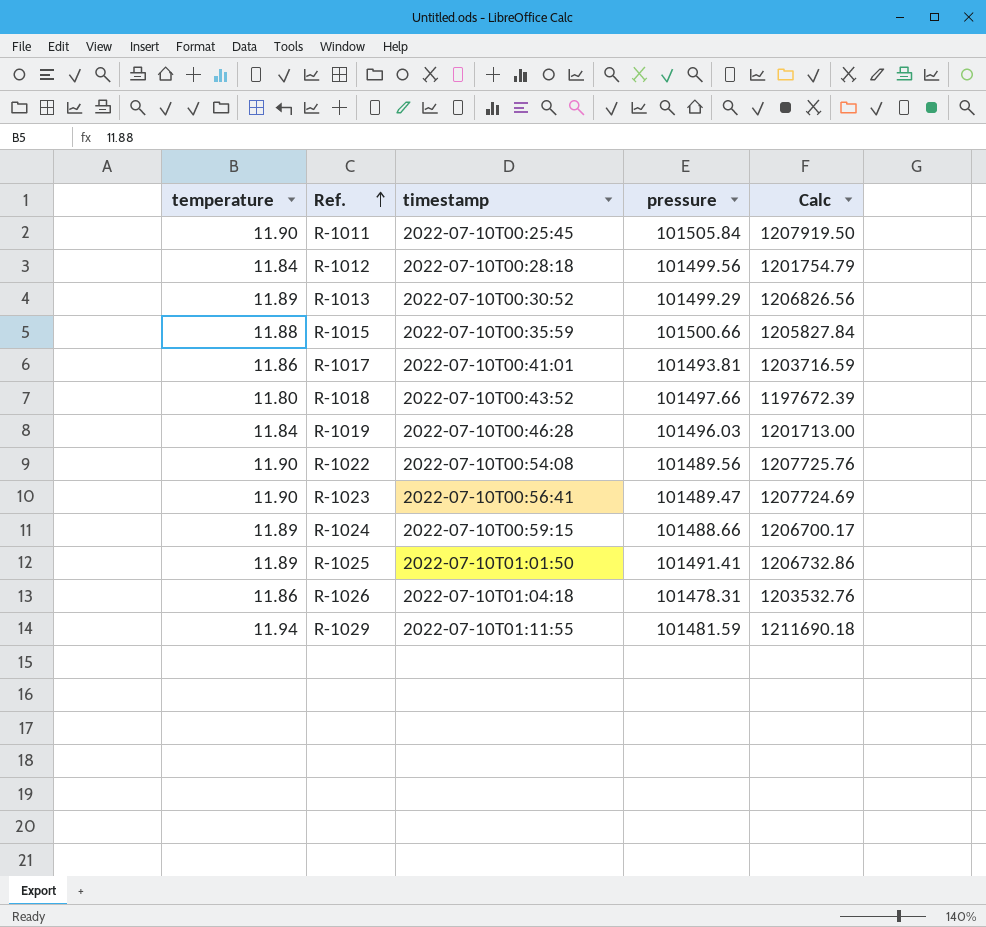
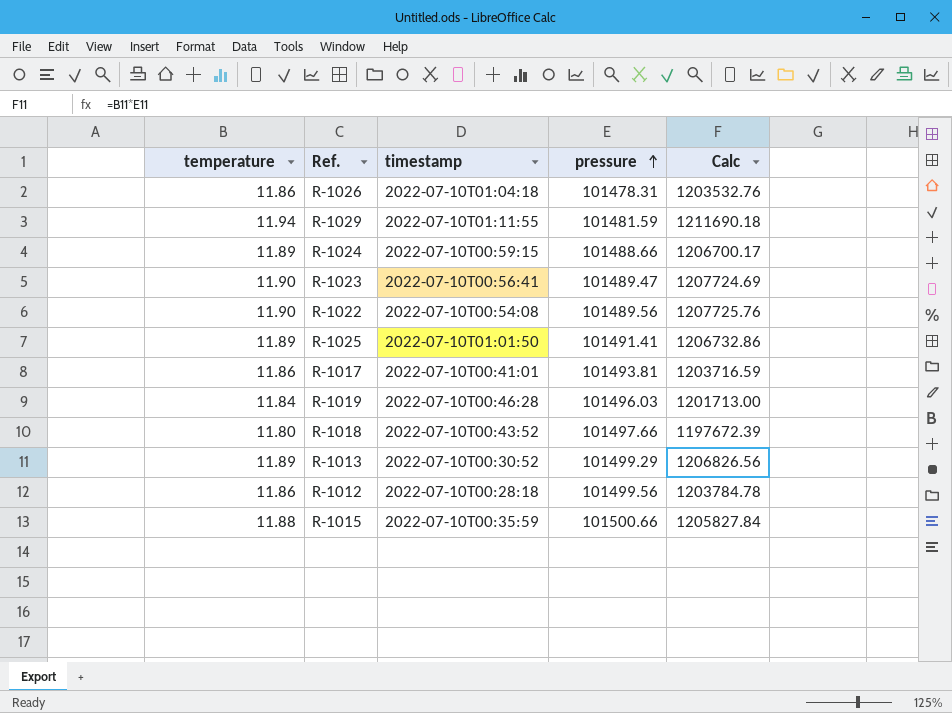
row order: Ref. ascending -> pressure ascending
row R-1011: 11.90 | 2022-07-10T00:25:45 | 101505.84 | 1207919.50 -> none
R-1012 | temperature: 11.84 -> 11.86
R-1012 | Calc: 1201754.79 -> 1203784.78

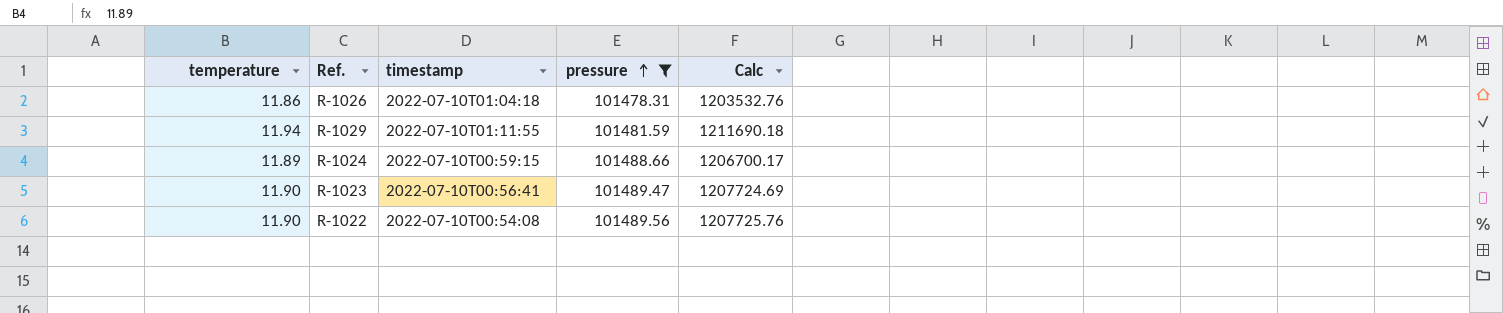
filter: none -> pressure <= 101489.56

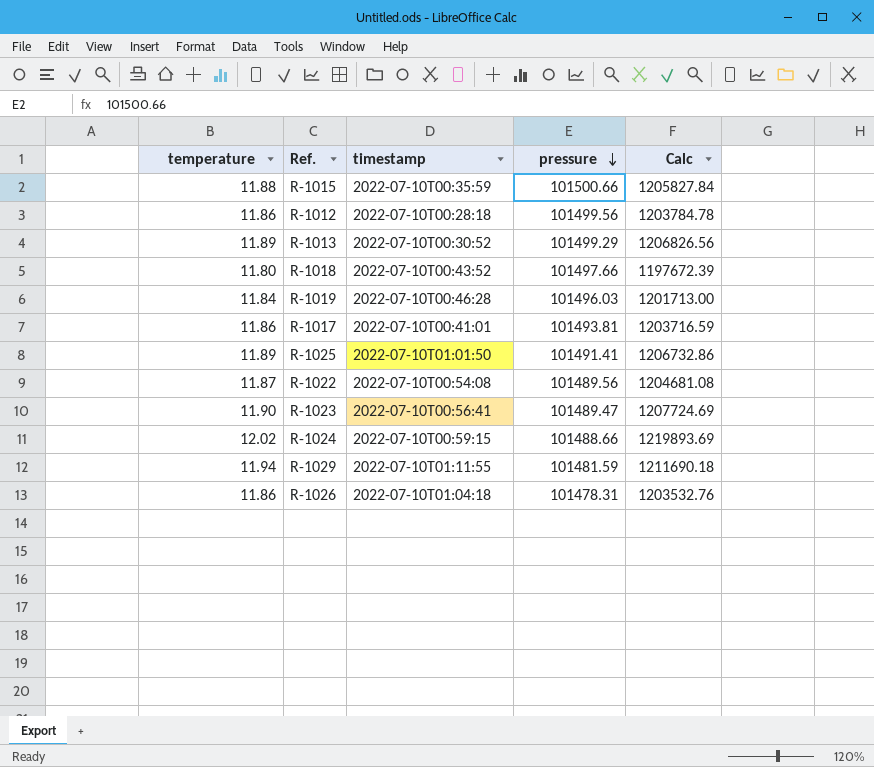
filter: pressure <= 101489.56 -> none
row order: pressure ascending -> pressure descending
R-1022 | temperature: 11.90 -> 11.87
R-1022 | Calc: 1207725.76 -> 1204681.08
R-1024 | temperature: 11.89 -> 12.02
R-1024 | Calc: 1206700.17 -> 1219893.69

